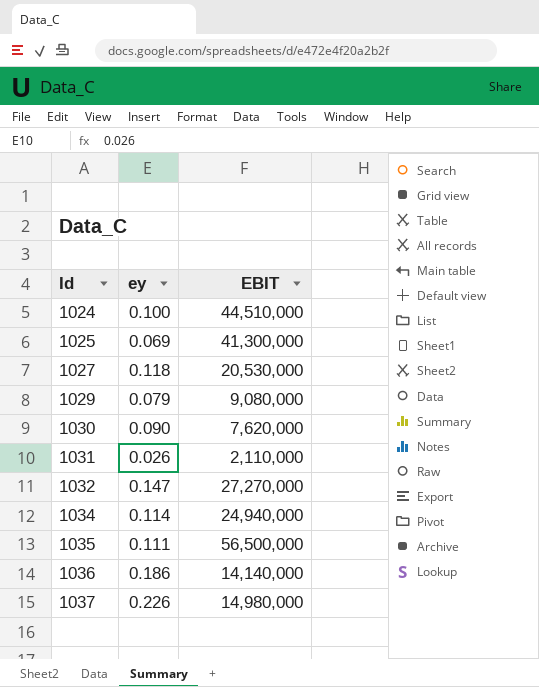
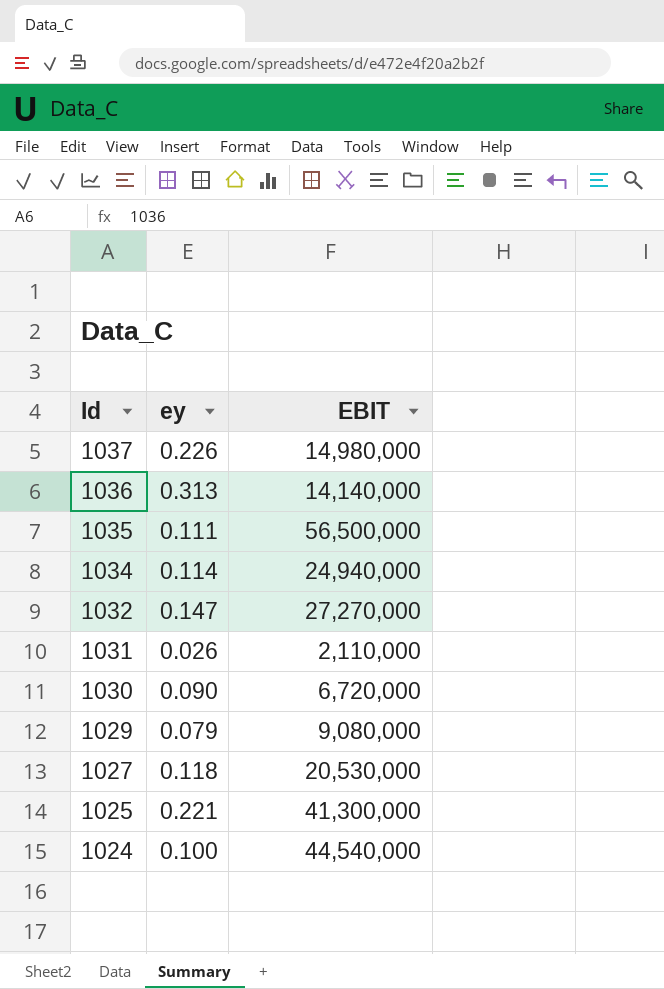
row order: Id ascending -> Id descending
1036 | ey: 0.186 -> 0.313
1030 | EBIT: 7,620,000 -> 6,720,000
1025 | ey: 0.069 -> 0.221
1024 | EBIT: 44,510,000 -> 44,540,000

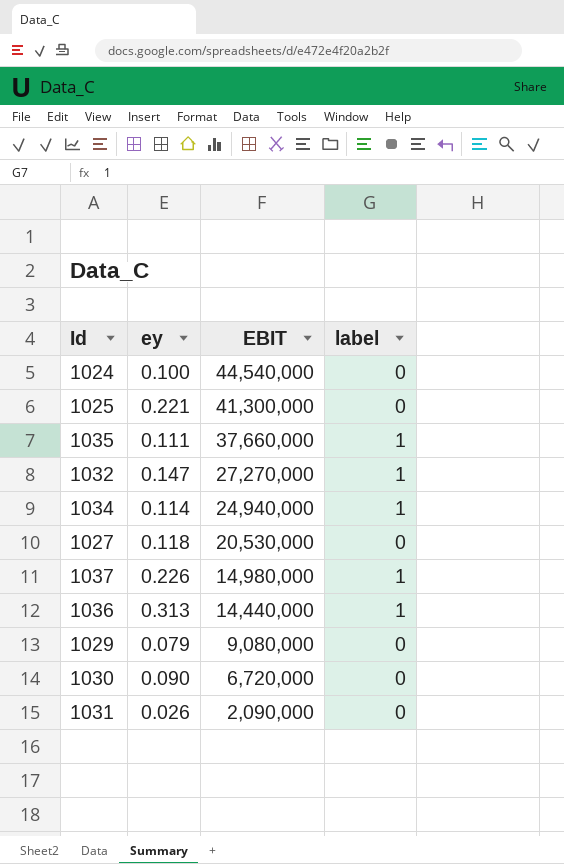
row order: Id descending -> EBIT descending
column label | position: none -> 4
1035 | EBIT: 56,500,000 -> 37,660,000
1036 | EBIT: 14,140,000 -> 14,440,000
1031 | EBIT: 2,110,000 -> 2,090,000

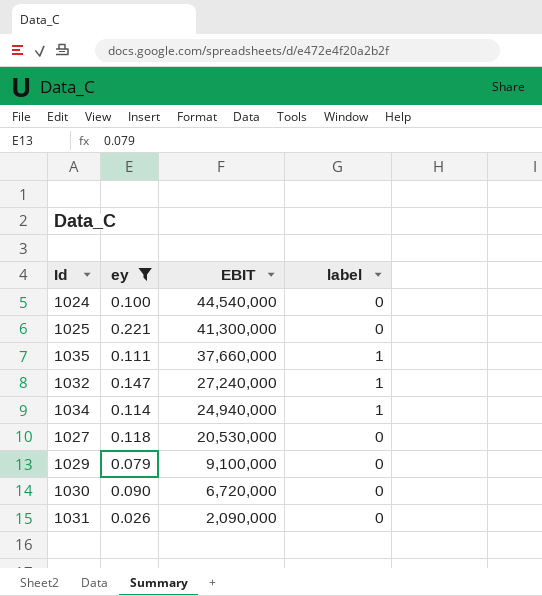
filter: none -> ey <= 0.221
1032 | EBIT: 27,270,000 -> 27,240,000
1029 | EBIT: 9,080,000 -> 9,100,000

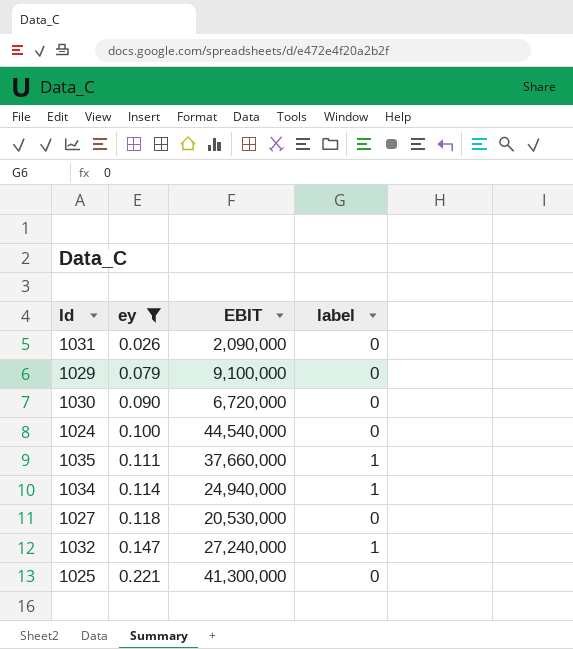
row order: EBIT descending -> ey ascending

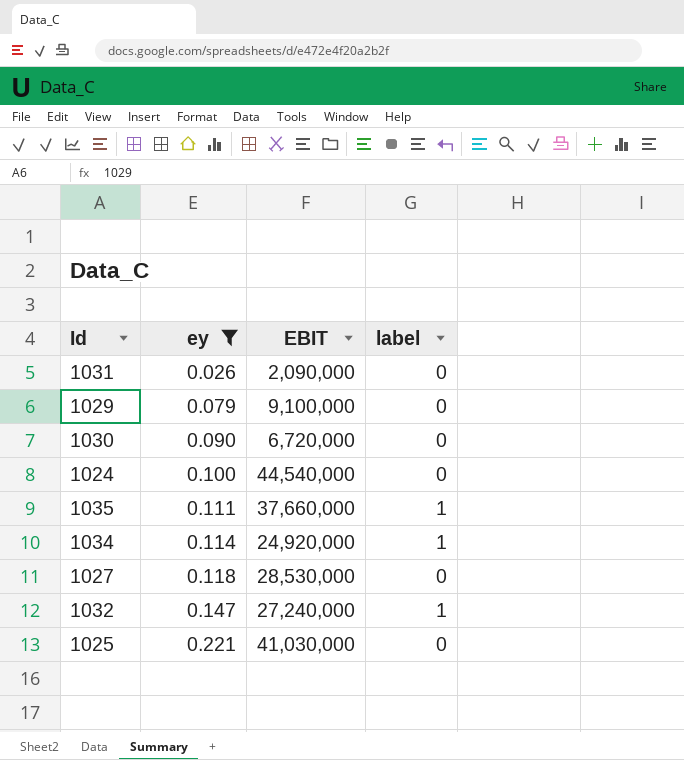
1034 | EBIT: 24,940,000 -> 24,920,000
1027 | EBIT: 20,530,000 -> 28,530,000
1025 | EBIT: 41,300,000 -> 41,030,000

